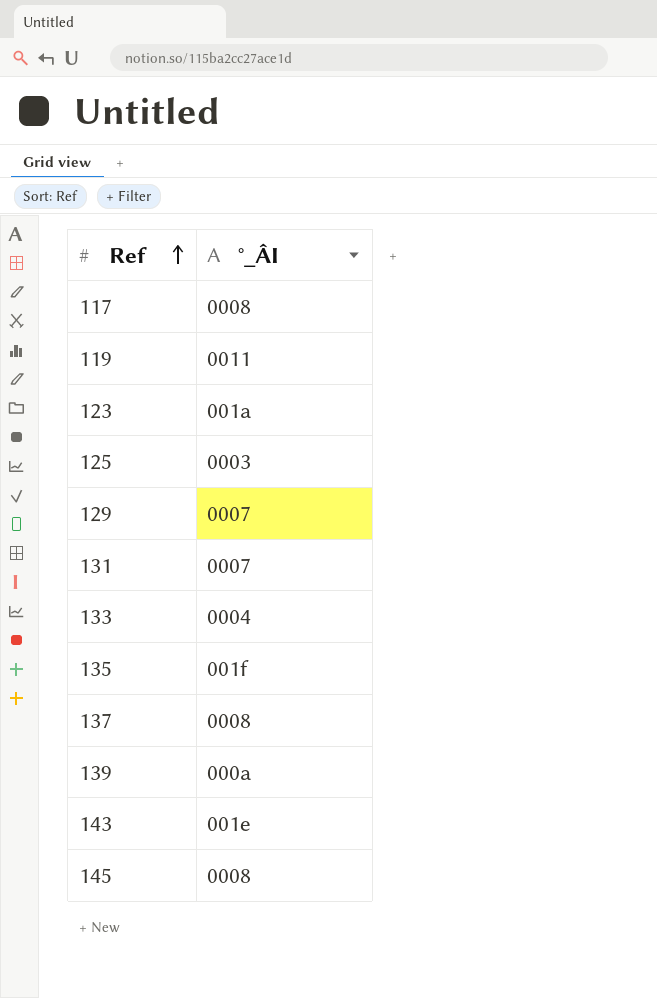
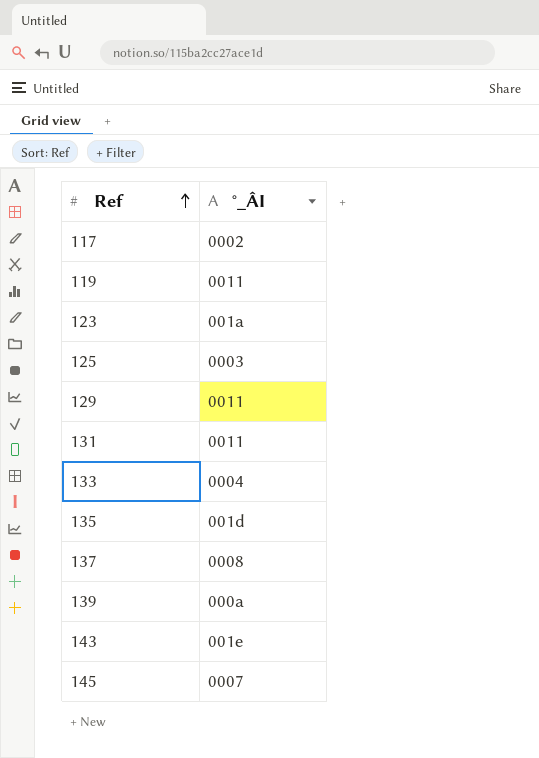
117 | °_ÂI: 0008 -> 0002
129 | °_ÂI: 0007 -> 0011
131 | °_ÂI: 0007 -> 0011
135 | °_ÂI: 001f -> 001d
145 | °_ÂI: 0008 -> 0007

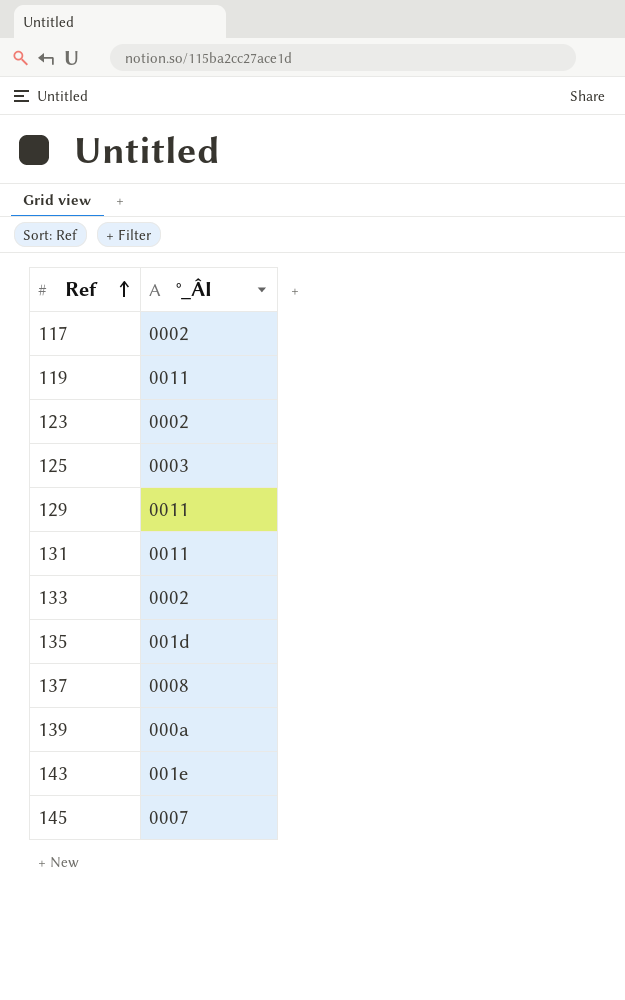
123 | °_ÂI: 001a -> 0002
133 | °_ÂI: 0004 -> 0002

